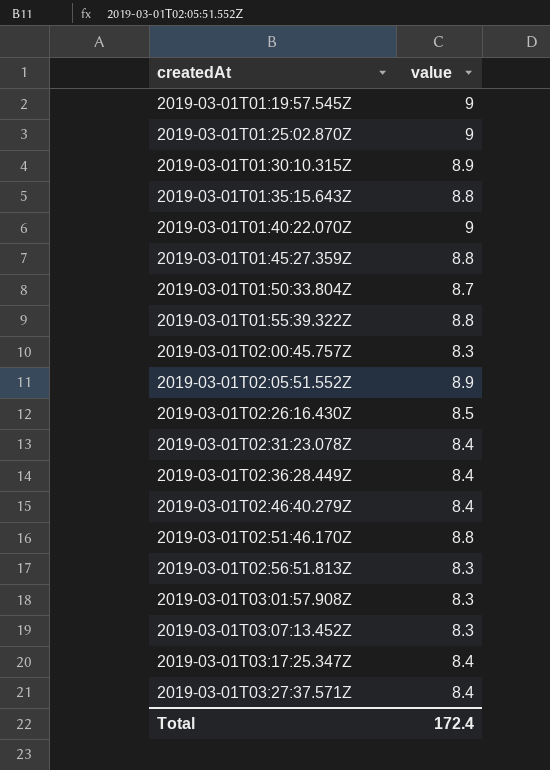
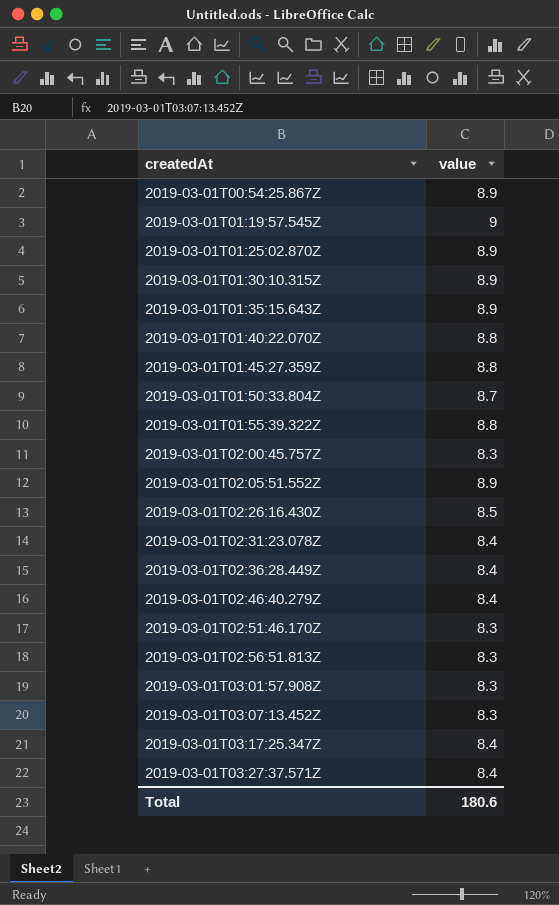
row 2019-03-01T00:54:25.867Z: none -> 8.9
2019-03-01T01:25:02.870Z | value: 9 -> 8.9
2019-03-01T01:35:15.643Z | value: 8.8 -> 8.9
2019-03-01T01:40:22.070Z | value: 9 -> 8.8
2019-03-01T02:51:46.170Z | value: 8.8 -> 8.3
Total | value: 172.4 -> 180.6

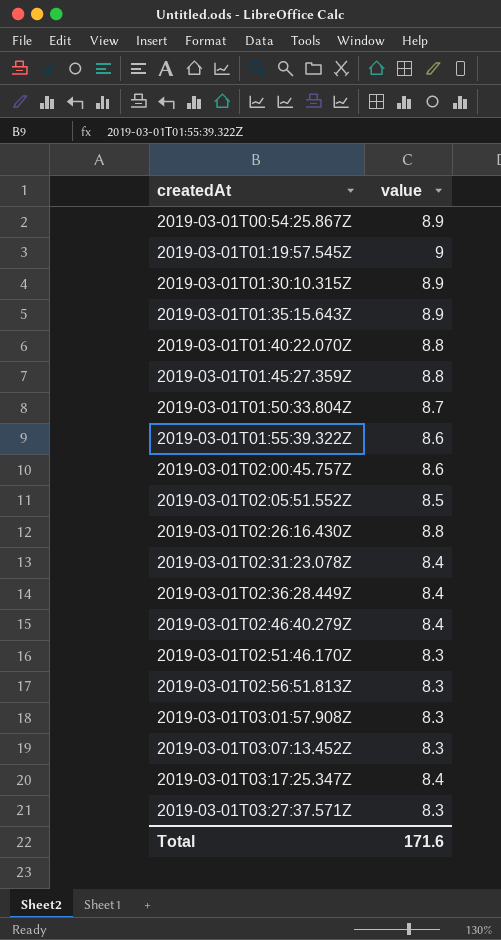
row 2019-03-01T01:25:02.870Z: 8.9 -> none
2019-03-01T01:55:39.322Z | value: 8.8 -> 8.6
2019-03-01T02:00:45.757Z | value: 8.3 -> 8.6
2019-03-01T02:05:51.552Z | value: 8.9 -> 8.5
2019-03-01T02:26:16.430Z | value: 8.5 -> 8.8
2019-03-01T03:27:37.571Z | value: 8.4 -> 8.3
Total | value: 180.6 -> 171.6

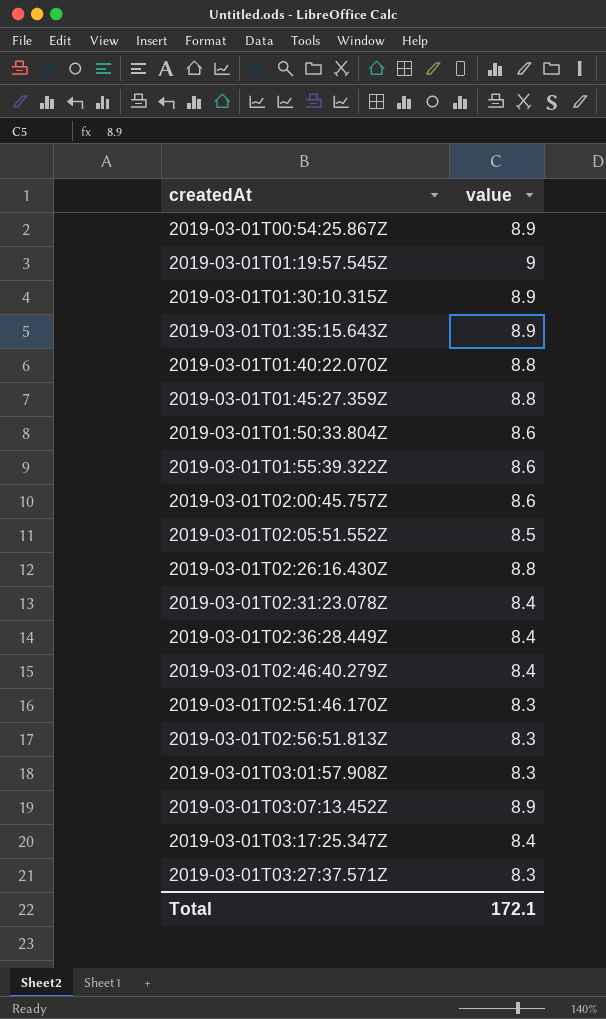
2019-03-01T01:50:33.804Z | value: 8.7 -> 8.6
2019-03-01T03:07:13.452Z | value: 8.3 -> 8.9
Total | value: 171.6 -> 172.1

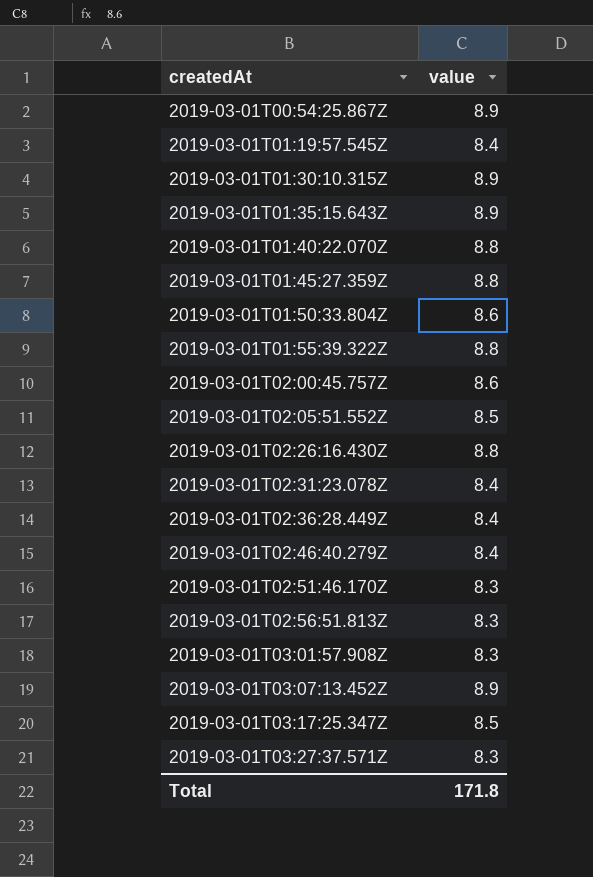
2019-03-01T01:19:57.545Z | value: 9 -> 8.4
2019-03-01T01:55:39.322Z | value: 8.6 -> 8.8
2019-03-01T03:17:25.347Z | value: 8.4 -> 8.5
Total | value: 172.1 -> 171.8

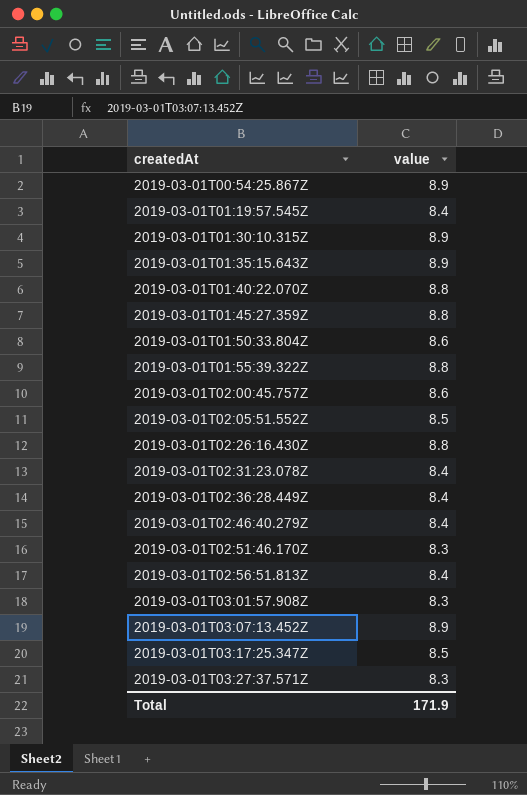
2019-03-01T02:56:51.813Z | value: 8.3 -> 8.4
Total | value: 171.8 -> 171.9

